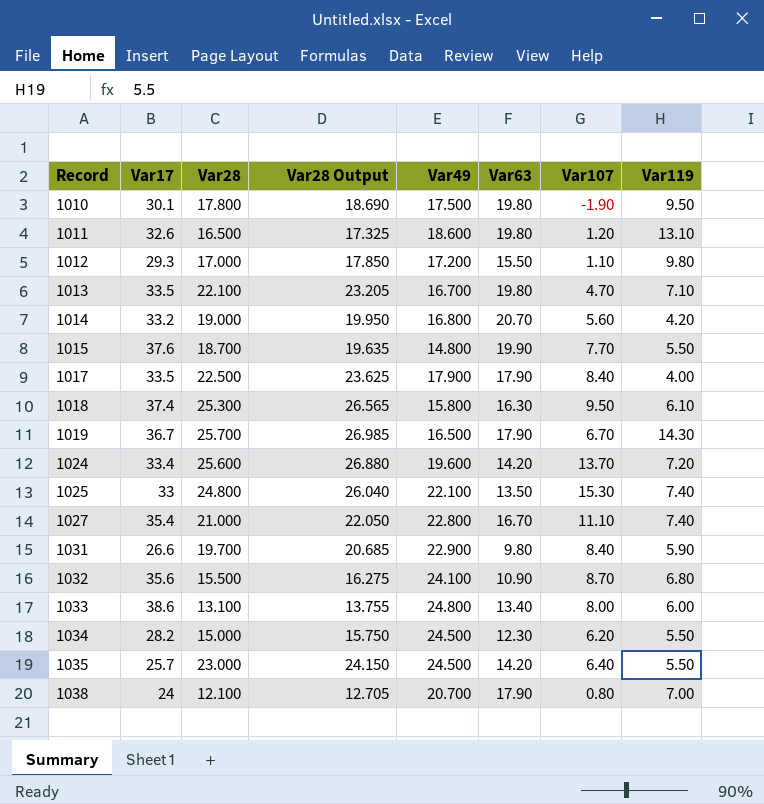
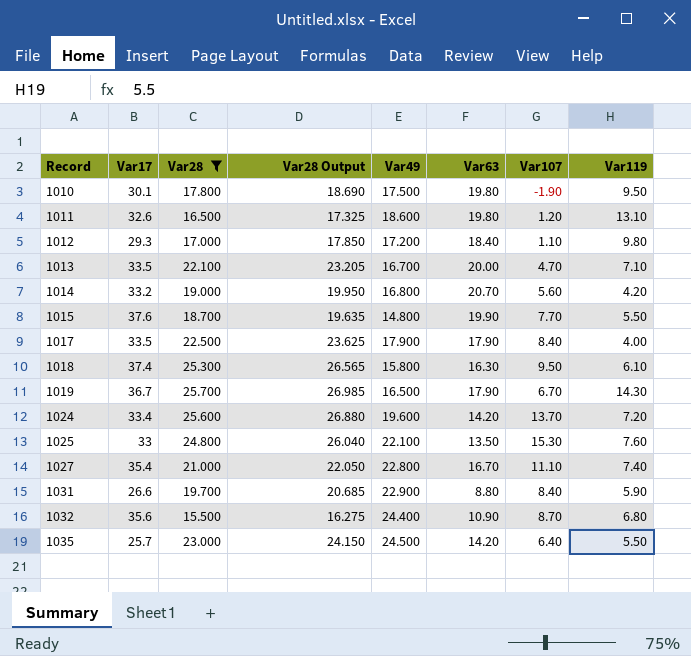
filter: none -> Var28 >= 15.500
1012 | Var63: 15.50 -> 18.40
1013 | Var63: 19.80 -> 20.00
1025 | Var119: 7.40 -> 7.60
1031 | Var63: 9.80 -> 8.80
1032 | Var49: 24.100 -> 24.400

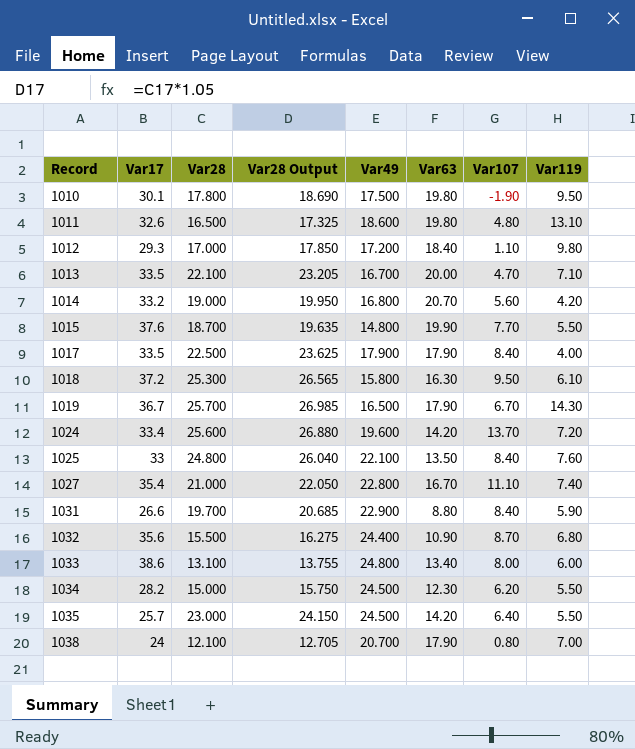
filter: Var28 >= 15.500 -> none
1011 | Var107: 1.20 -> 4.80
1018 | Var17: 37.4 -> 37.2
1025 | Var107: 15.30 -> 8.40

